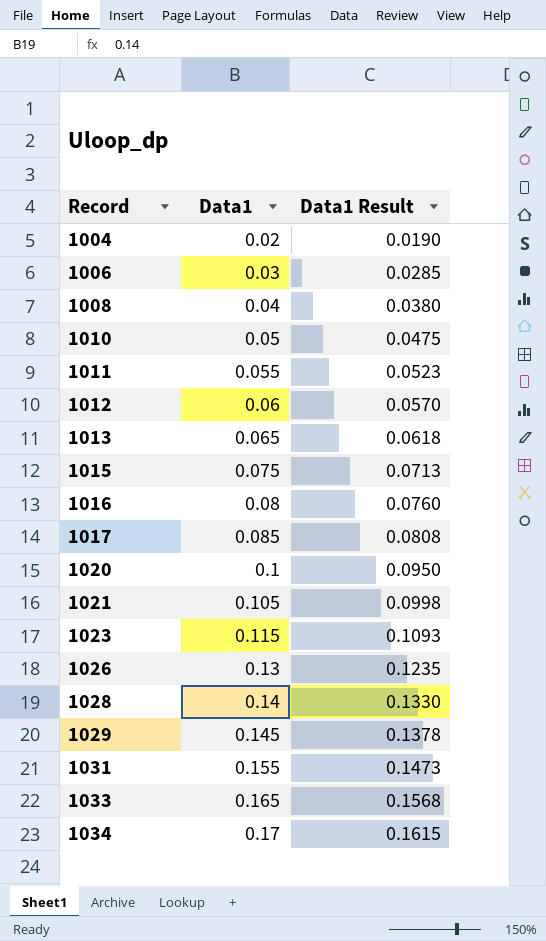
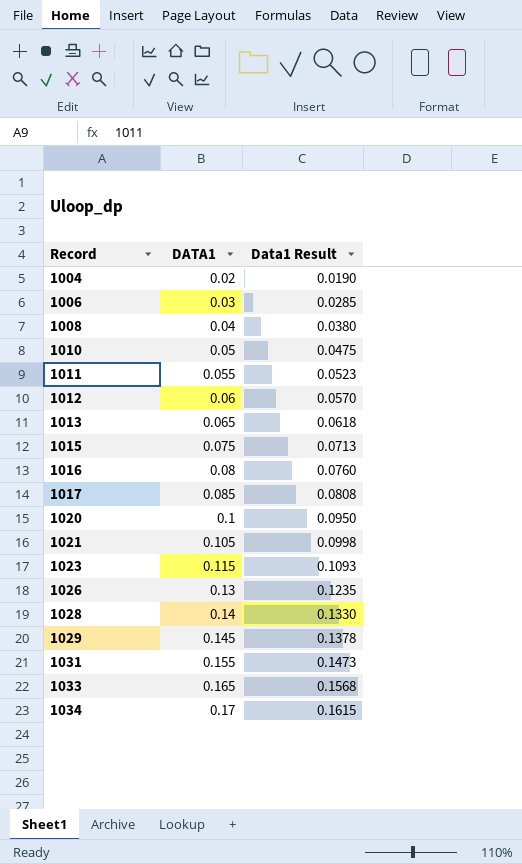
column name: Data1 -> DATA1

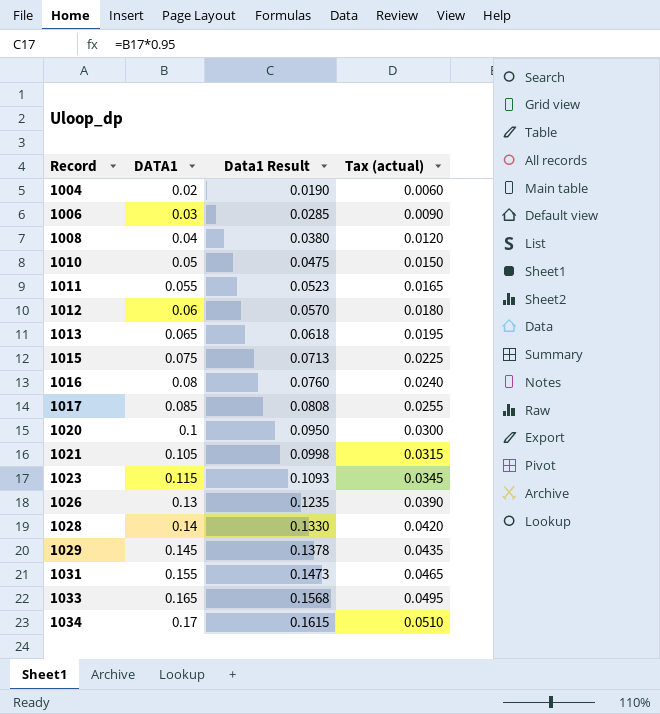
column Tax (actual) | formula: none -> [DATA1] * 0.3

